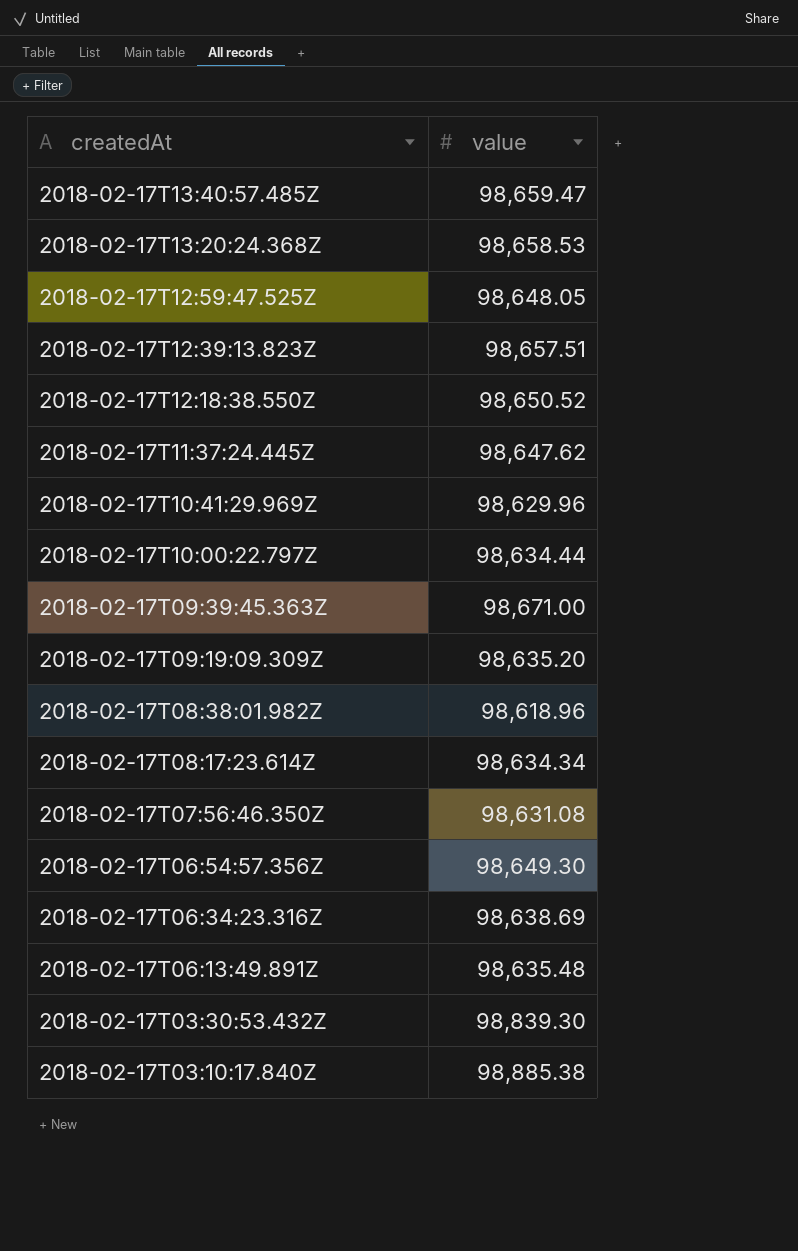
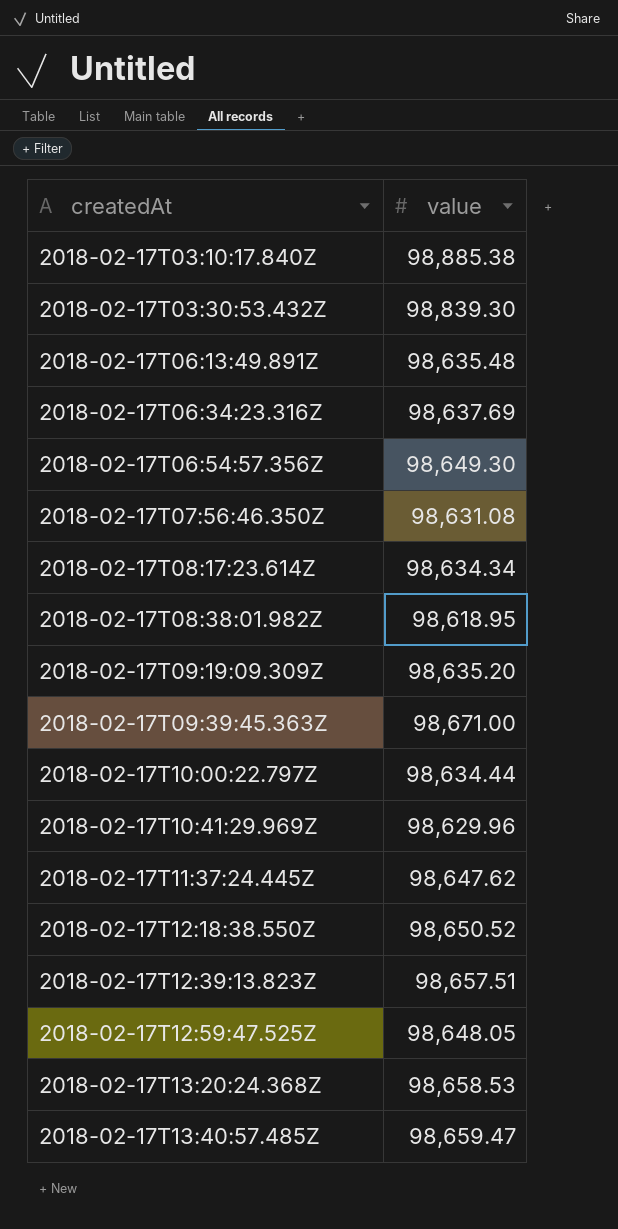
row order: createdAt descending -> createdAt ascending
2018-02-17T06:34:23.316Z | value: 98,638.69 -> 98,637.69
2018-02-17T08:38:01.982Z | value: 98,618.96 -> 98,618.95

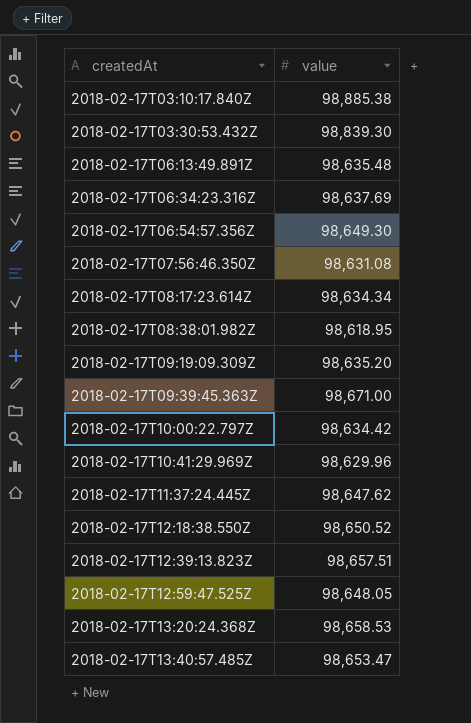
2018-02-17T10:00:22.797Z | value: 98,634.44 -> 98,634.42
2018-02-17T13:40:57.485Z | value: 98,659.47 -> 98,653.47

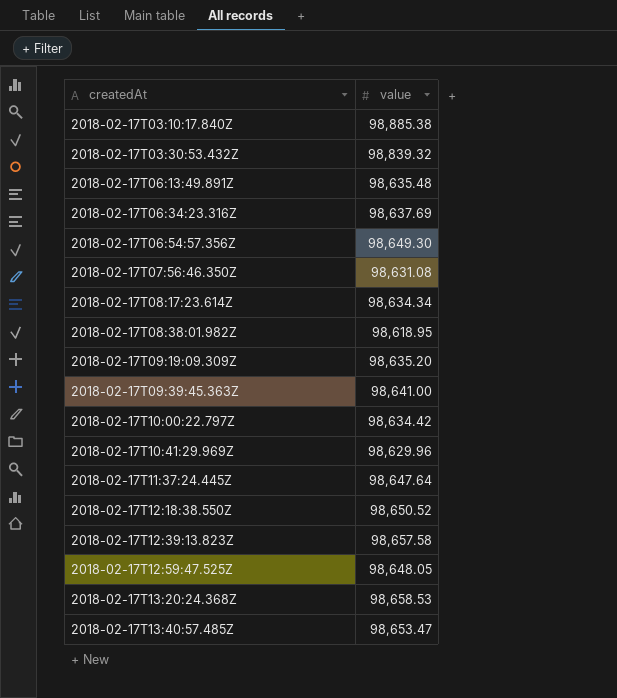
2018-02-17T03:30:53.432Z | value: 98,839.30 -> 98,839.32
2018-02-17T09:39:45.363Z | value: 98,671.00 -> 98,641.00
2018-02-17T11:37:24.445Z | value: 98,647.62 -> 98,647.64
2018-02-17T12:39:13.823Z | value: 98,657.51 -> 98,657.58

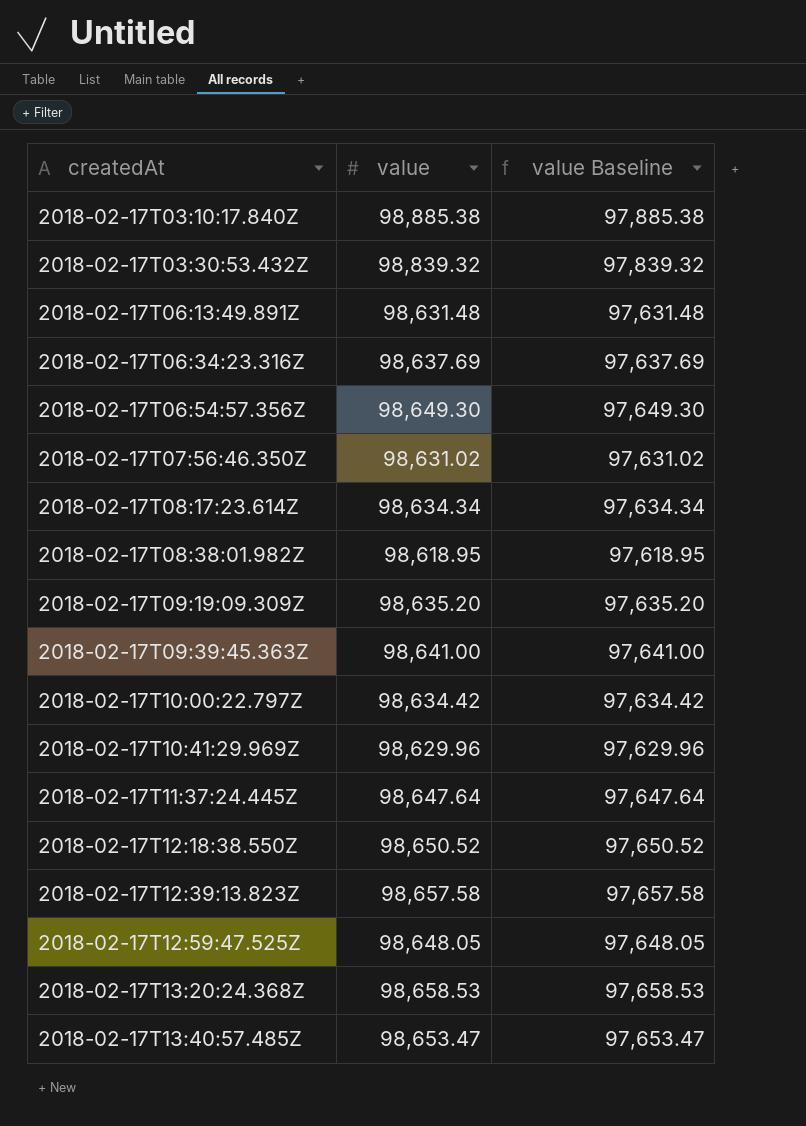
column value Baseline | formula: none -> [value] - 1000
2018-02-17T06:13:49.891Z | value: 98,635.48 -> 98,631.48
2018-02-17T07:56:46.350Z | value: 98,631.08 -> 98,631.02

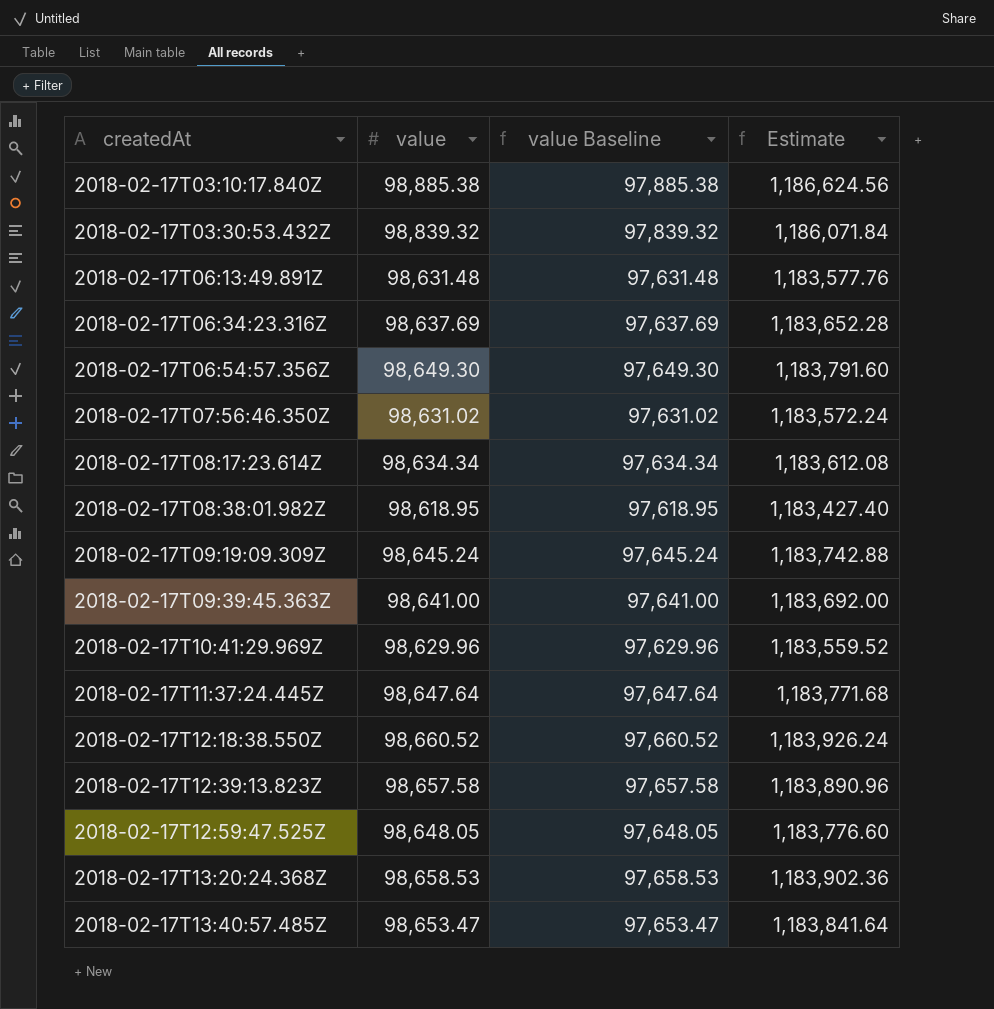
column Estimate | formula: none -> [value] * 12
row 2018-02-17T10:00:22.797Z: 98,634.42 | 97,634.42 -> none
2018-02-17T09:19:09.309Z | value: 98,635.20 -> 98,645.24
2018-02-17T09:19:09.309Z | value Baseline: 97,635.20 -> 97,645.24
2018-02-17T12:18:38.550Z | value: 98,650.52 -> 98,660.52
2018-02-17T12:18:38.550Z | value Baseline: 97,650.52 -> 97,660.52

